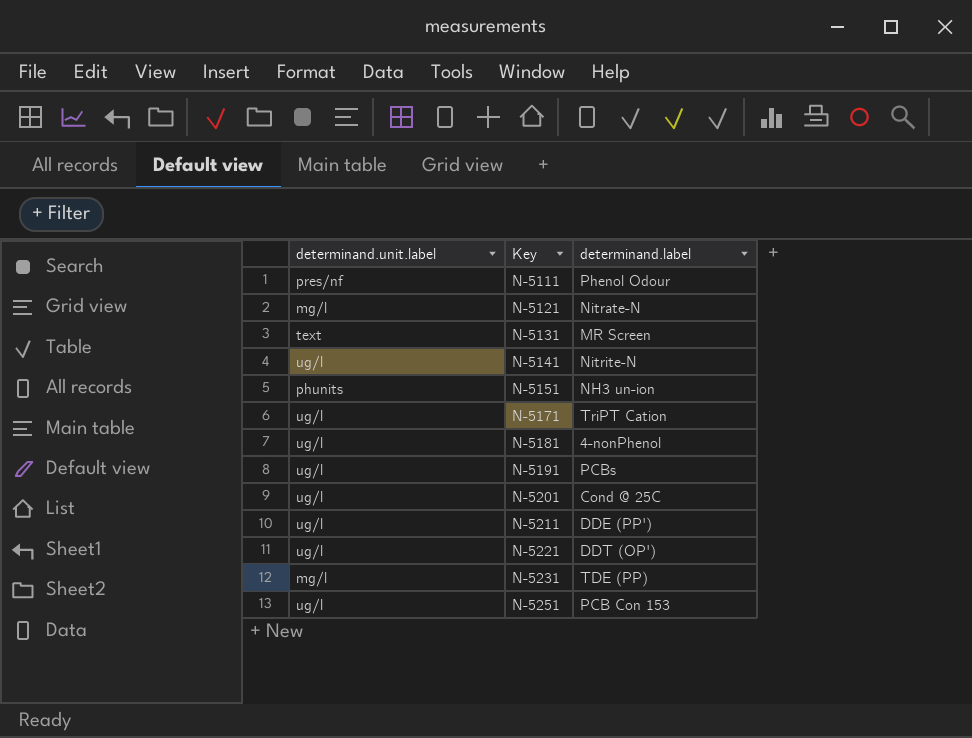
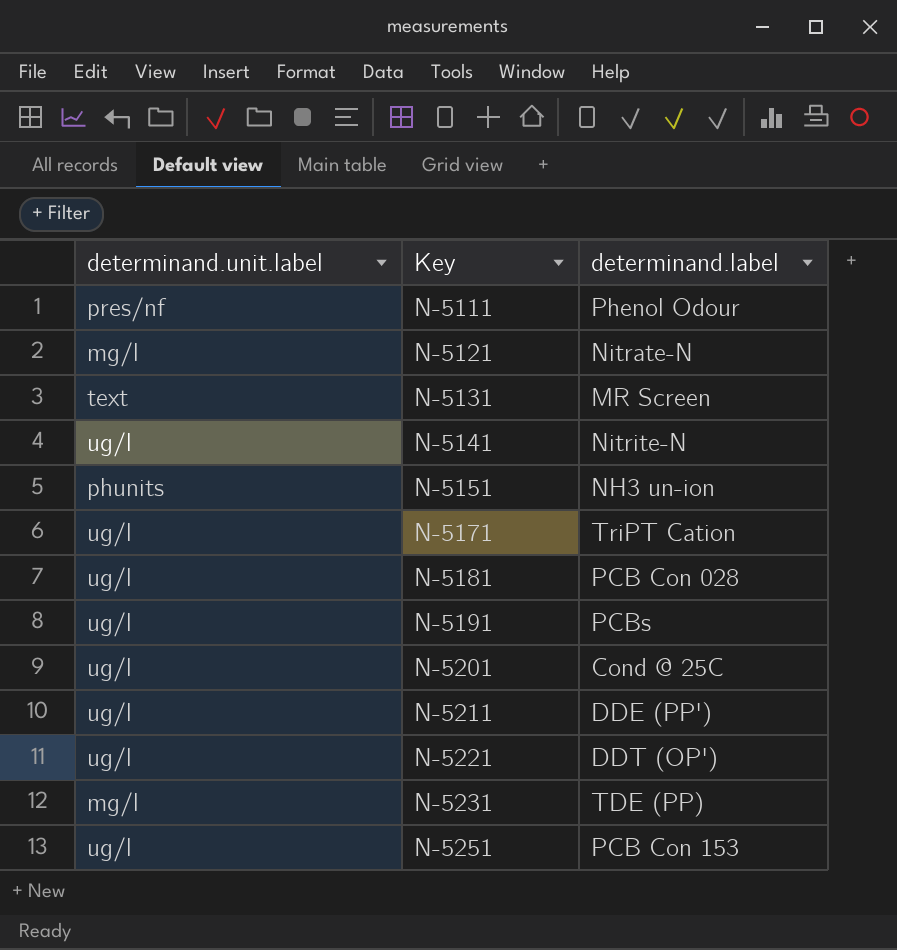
N-5181 | determinand.label: 4-nonPhenol -> PCB Con 028

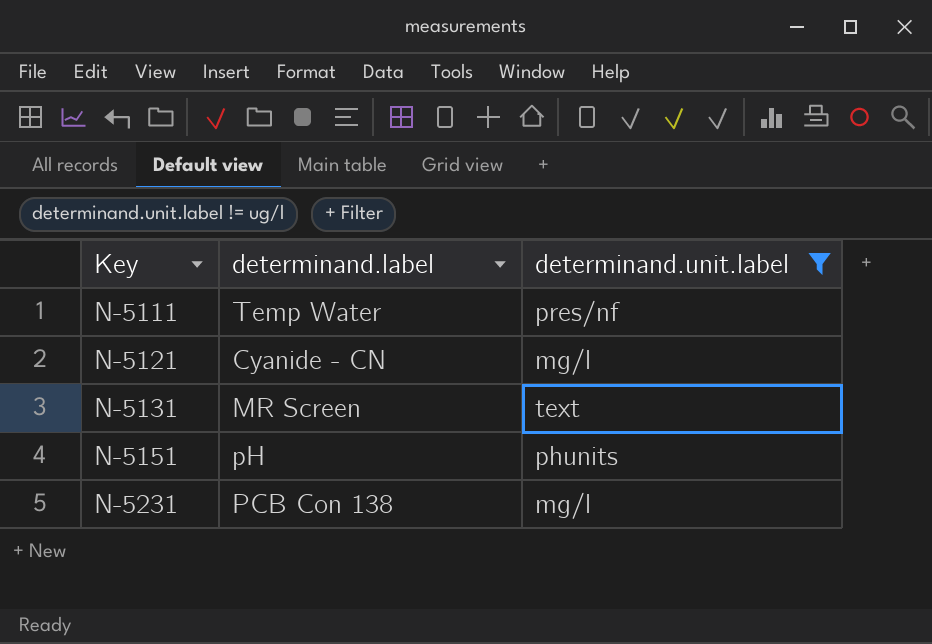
filter: none -> determinand.unit.label != ug/l
column determinand.unit.label | position: 1 -> 3
N-5111 | determinand.label: Phenol Odour -> Temp Water
N-5121 | determinand.label: Nitrate-N -> Cyanide - CN
N-5151 | determinand.label: NH3 un-ion -> pH
N-5231 | determinand.label: TDE (PP) -> PCB Con 138

